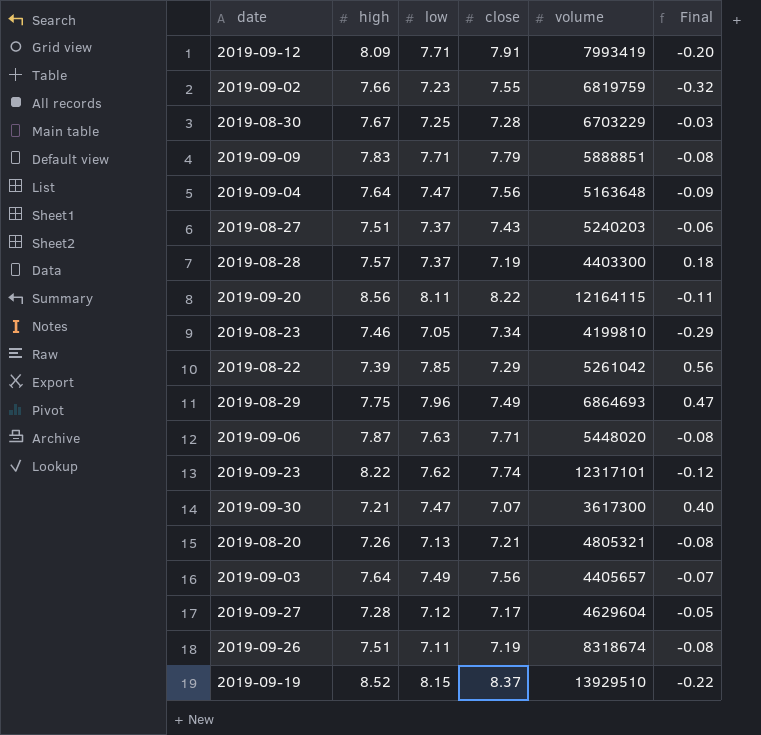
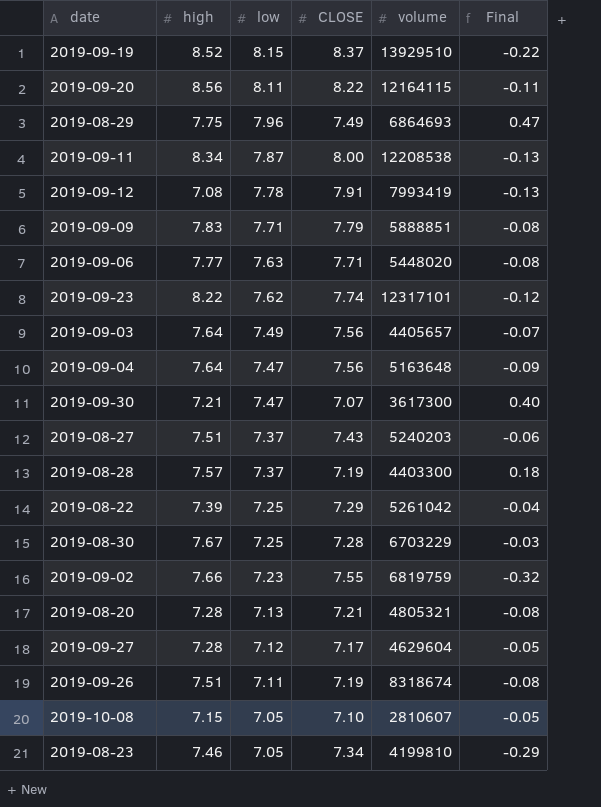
row order: none -> low descending
column name: close -> CLOSE
row 2019-09-11: none -> 8.34 | 7.87 | 8.00 | 12208538 | -0.13
2019-09-12 | high: 8.09 -> 7.08
2019-09-12 | low: 7.71 -> 7.78
2019-09-12 | Final: -0.20 -> -0.13
2019-09-06 | high: 7.87 -> 7.77
2019-08-22 | low: 7.85 -> 7.25
2019-08-22 | Final: 0.56 -> -0.04
2019-08-20 | high: 7.26 -> 7.28
row 2019-10-08: none -> 7.15 | 7.05 | 7.10 | 2810607 | -0.05

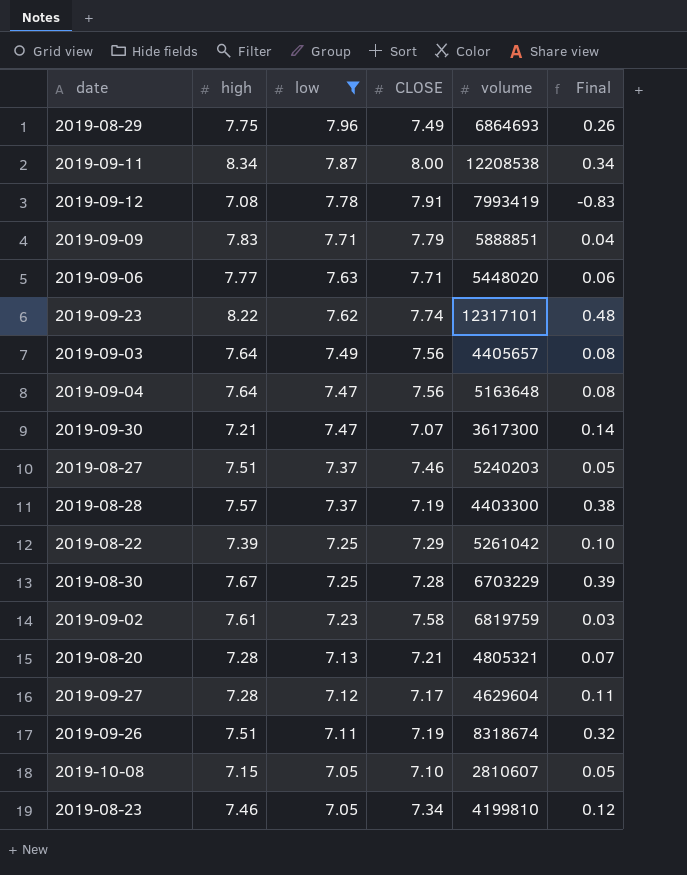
filter: none -> low <= 7.96
column Final | formula: [low] - [CLOSE] -> [high] - [CLOSE]
2019-08-27 | CLOSE: 7.43 -> 7.46
2019-09-02 | high: 7.66 -> 7.61
2019-09-02 | CLOSE: 7.55 -> 7.58

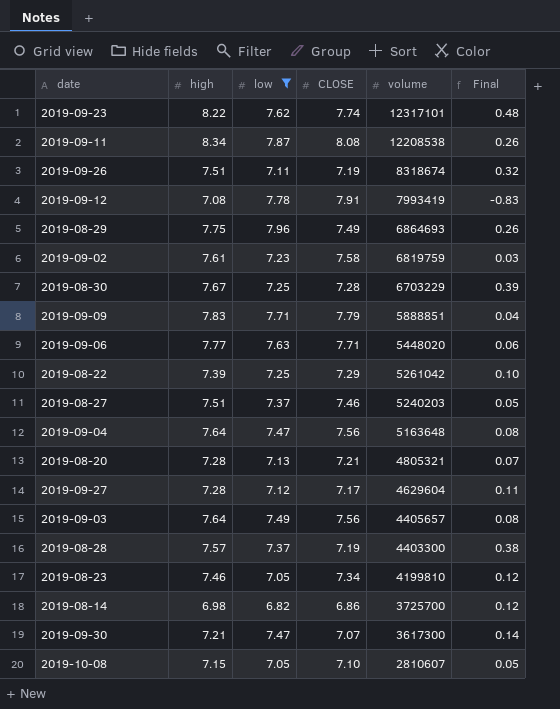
row order: low descending -> volume descending
2019-09-11 | CLOSE: 8.00 -> 8.08
2019-09-11 | Final: 0.34 -> 0.26
row 2019-08-14: none -> 6.98 | 6.82 | 6.86 | 3725700 | 0.12

